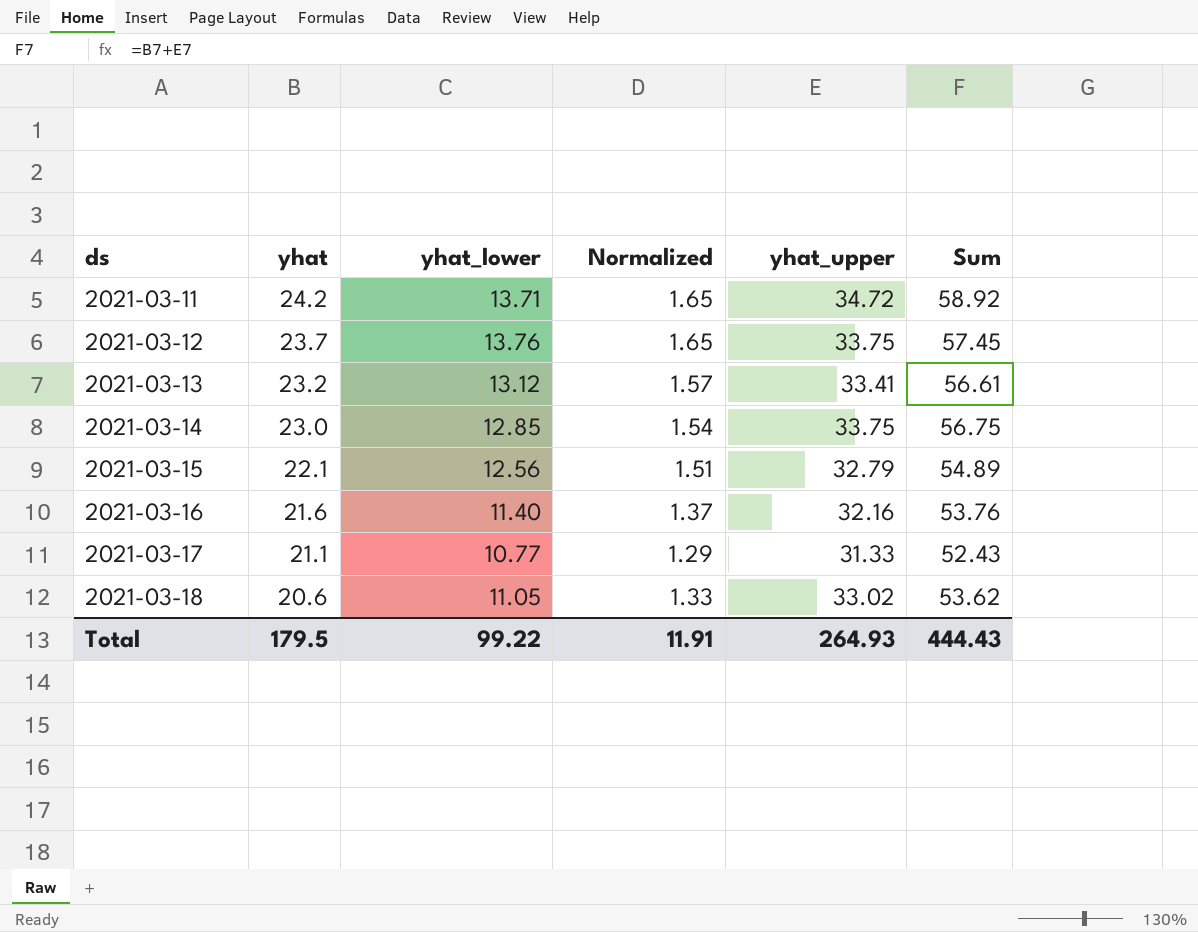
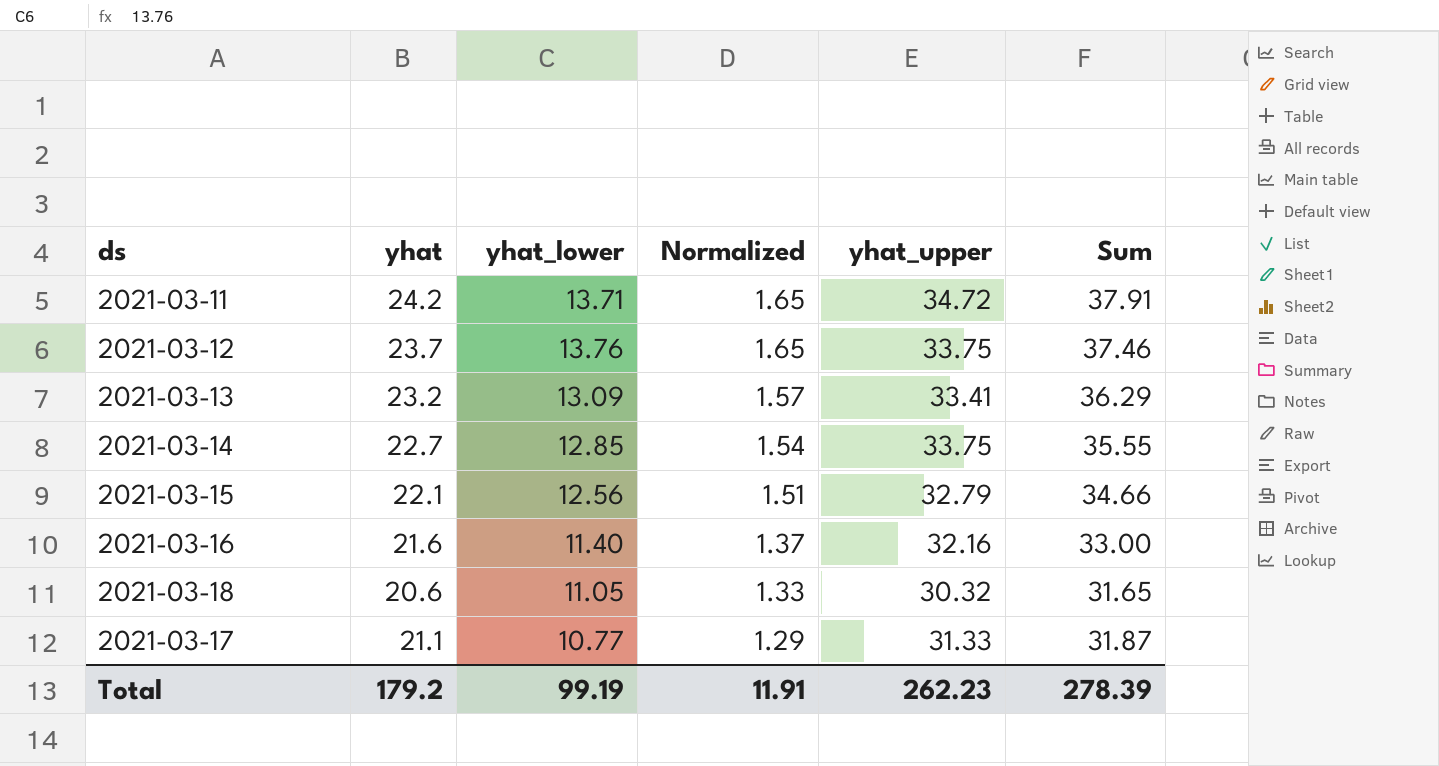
row order: ds ascending -> Normalized descending
column Sum | formula: [yhat] + [yhat_upper] -> [yhat] + [yhat_lower]
2021-03-13 | yhat_lower: 13.12 -> 13.09
2021-03-14 | yhat: 23.0 -> 22.7
2021-03-18 | yhat_upper: 33.02 -> 30.32
Total | yhat: 179.5 -> 179.2
Total | yhat_lower: 99.22 -> 99.19
Total | yhat_upper: 264.93 -> 262.23
Total | Sum: 444.43 -> 278.39

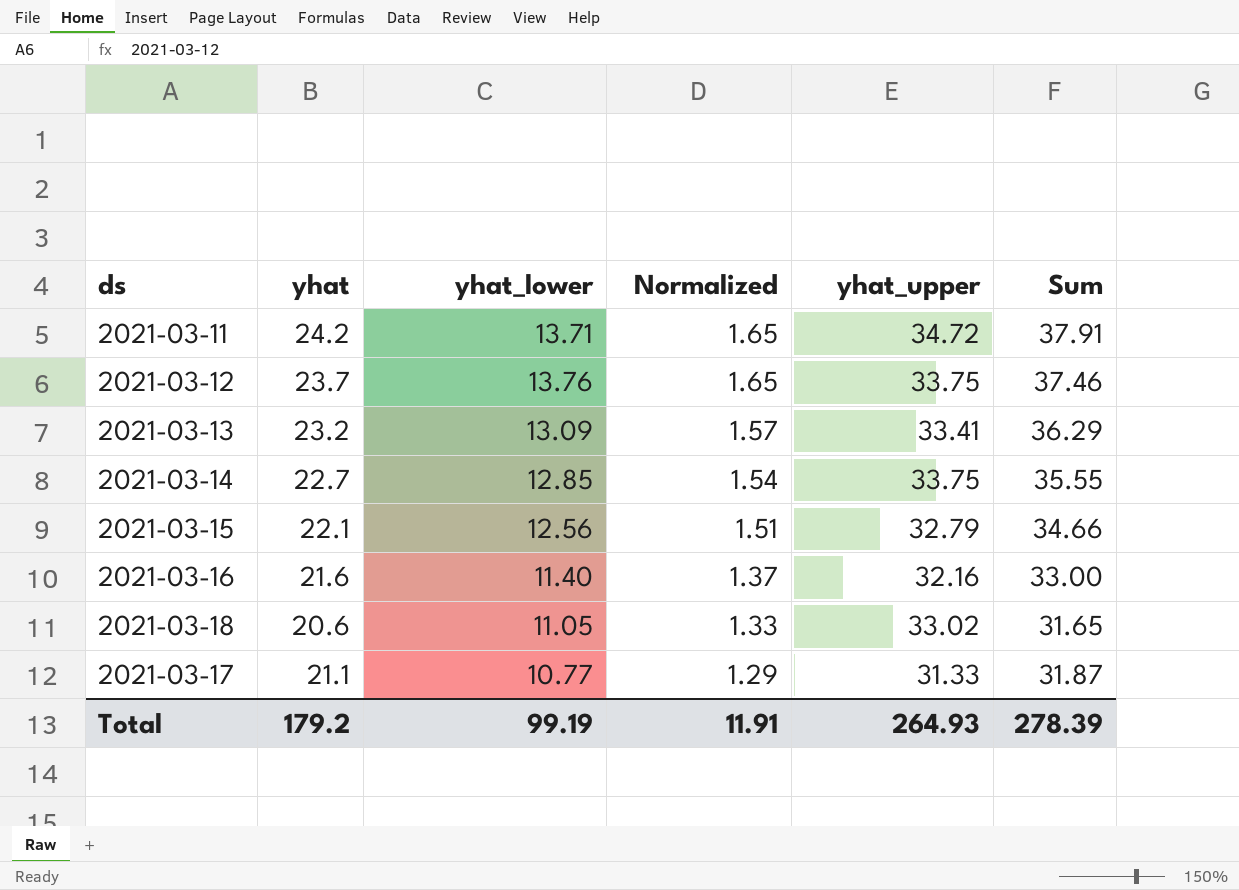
2021-03-18 | yhat_upper: 30.32 -> 33.02
Total | yhat_upper: 262.23 -> 264.93

